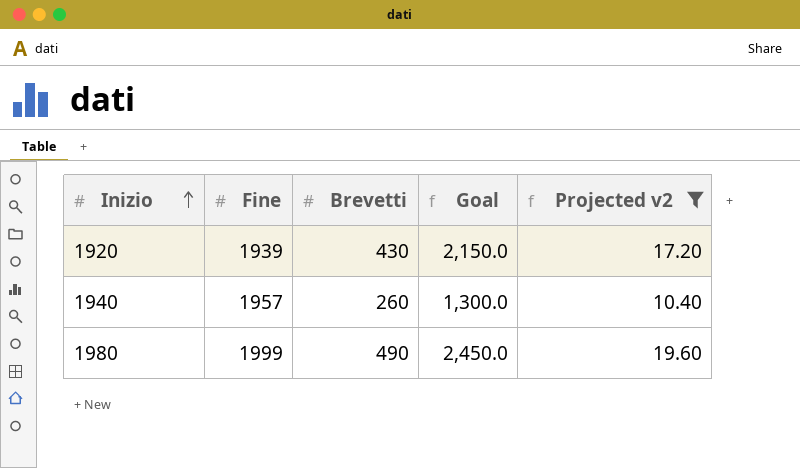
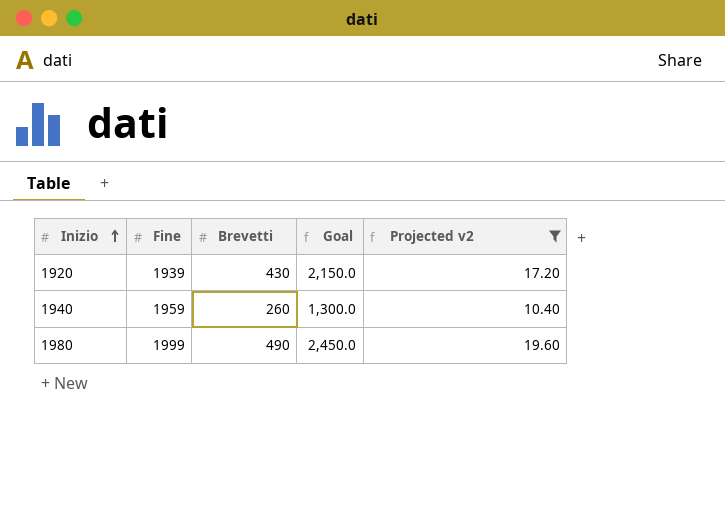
1940 | Fine: 1957 -> 1959

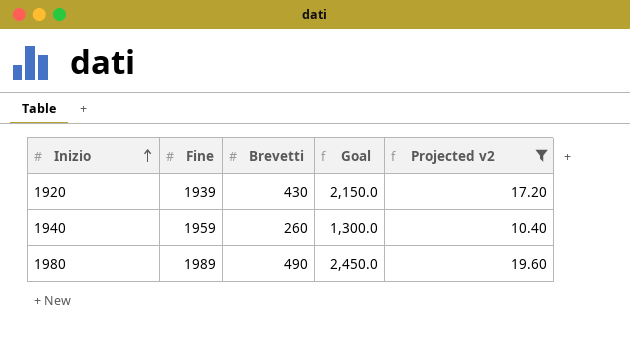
1980 | Fine: 1999 -> 1989

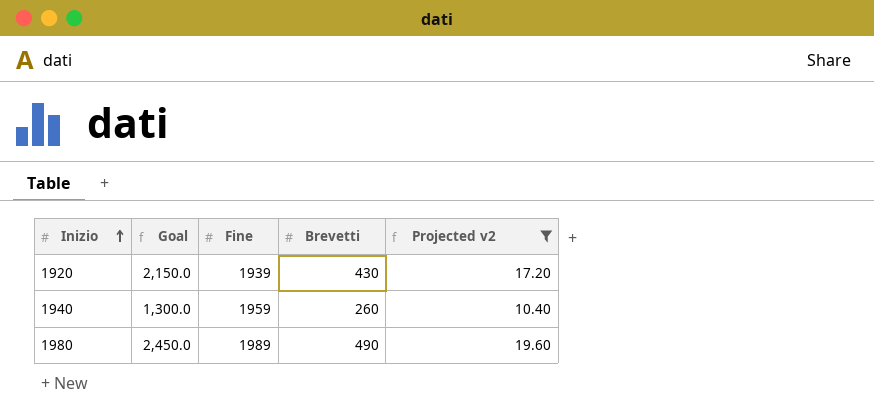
column Goal | position: 4 -> 2

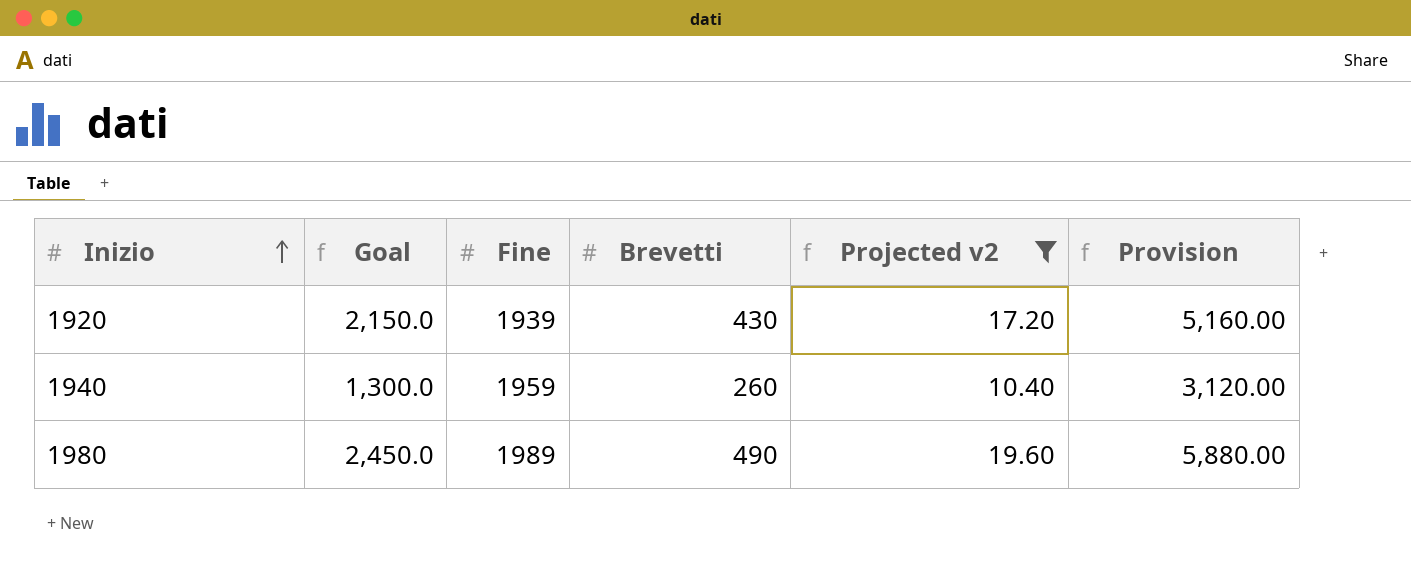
column Provision | formula: none -> [Brevetti] * 12

